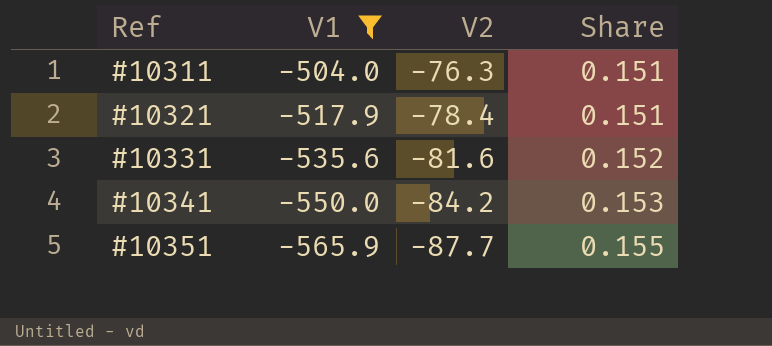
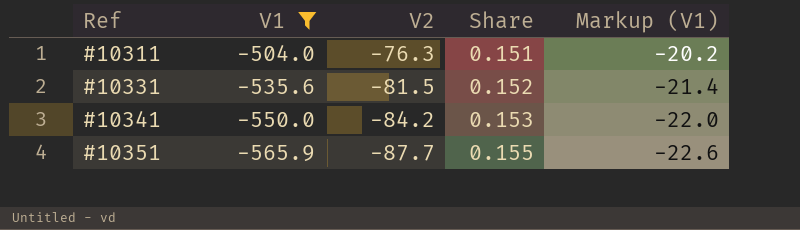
column Markup (V1) | formula: none -> [V1] * 0.04
row #10321: -517.9 | -78.4 | 0.151 -> none
#10331 | V2: -81.6 -> -81.5

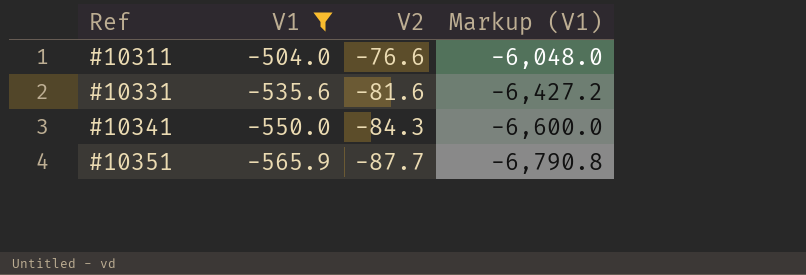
column Share | formula: [V2] / [V1] -> none
column Markup (V1) | formula: [V1] * 0.04 -> [V1] * 12
#10311 | V2: -76.3 -> -76.6
#10331 | V2: -81.5 -> -81.6
#10341 | V2: -84.2 -> -84.3

